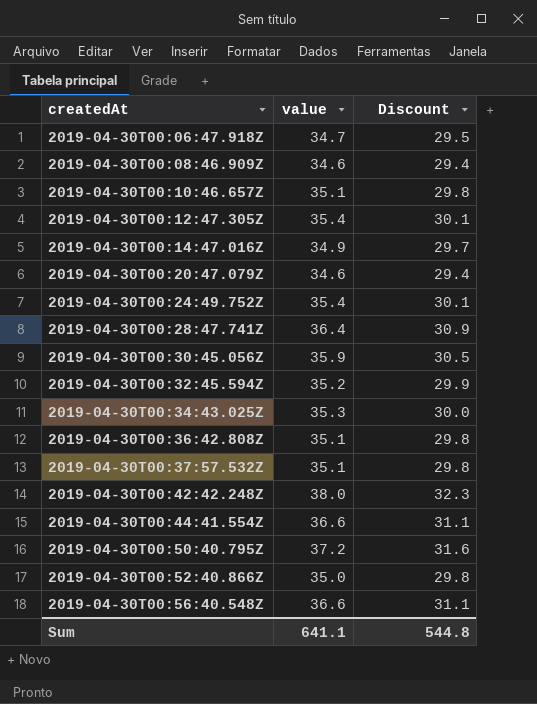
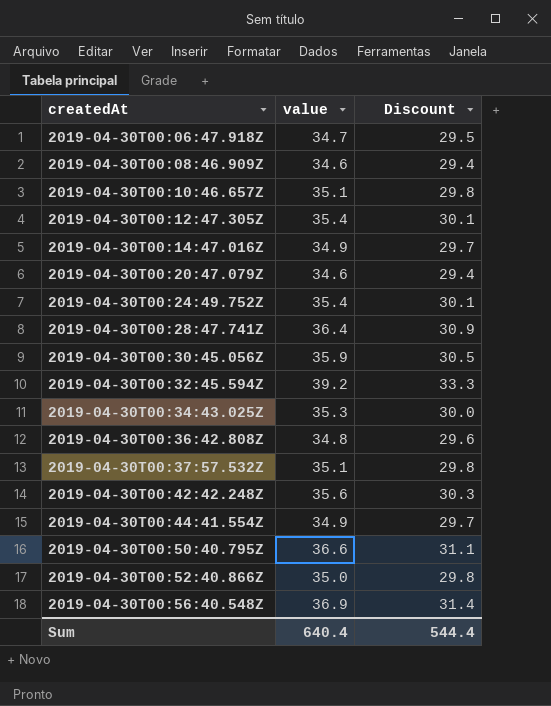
2019-04-30T00:32:45.594Z | value: 35.2 -> 39.2
2019-04-30T00:32:45.594Z | Discount: 29.9 -> 33.3
2019-04-30T00:36:42.808Z | value: 35.1 -> 34.8
2019-04-30T00:36:42.808Z | Discount: 29.8 -> 29.6
2019-04-30T00:42:42.248Z | value: 38.0 -> 35.6
2019-04-30T00:42:42.248Z | Discount: 32.3 -> 30.3
2019-04-30T00:44:41.554Z | value: 36.6 -> 34.9
2019-04-30T00:44:41.554Z | Discount: 31.1 -> 29.7
2019-04-30T00:50:40.795Z | value: 37.2 -> 36.6
2019-04-30T00:50:40.795Z | Discount: 31.6 -> 31.1
2019-04-30T00:56:40.548Z | value: 36.6 -> 36.9
2019-04-30T00:56:40.548Z | Discount: 31.1 -> 31.4
Sum | value: 641.1 -> 640.4
Sum | Discount: 544.8 -> 544.4

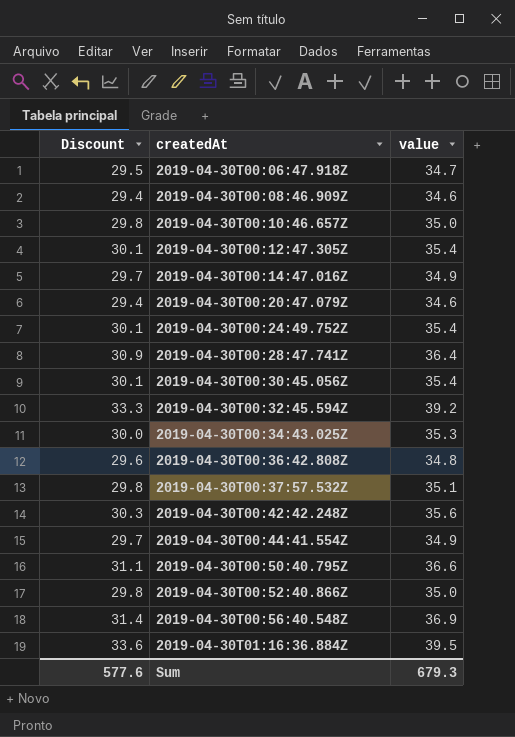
column Discount | position: 3 -> 1
2019-04-30T00:10:46.657Z | value: 35.1 -> 35.0
2019-04-30T00:30:45.056Z | Discount: 30.5 -> 30.1
2019-04-30T00:30:45.056Z | value: 35.9 -> 35.4
row 2019-04-30T01:16:36.884Z: none -> 33.6 | 39.5
Sum | Discount: 544.4 -> 577.6
Sum | value: 640.4 -> 679.3

